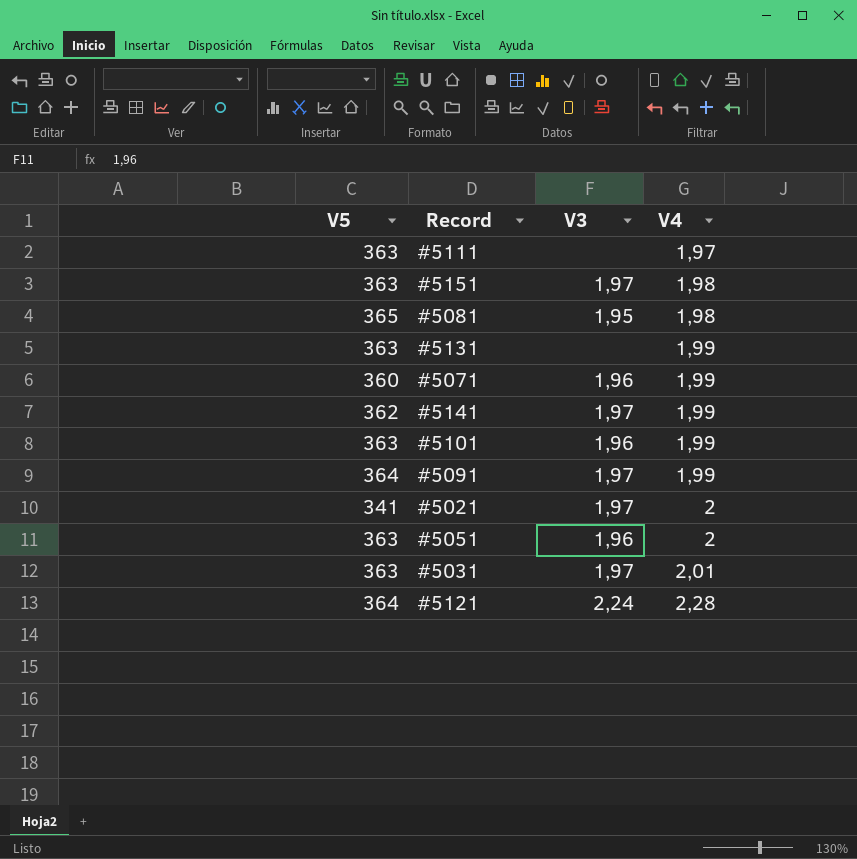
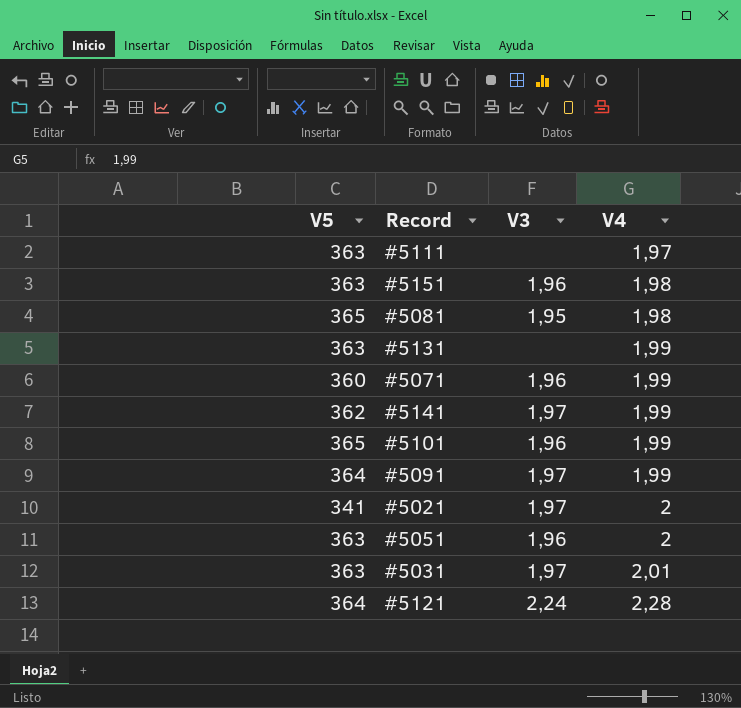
#5151 | V3: 1,97 -> 1,96
#5101 | V5: 363 -> 365

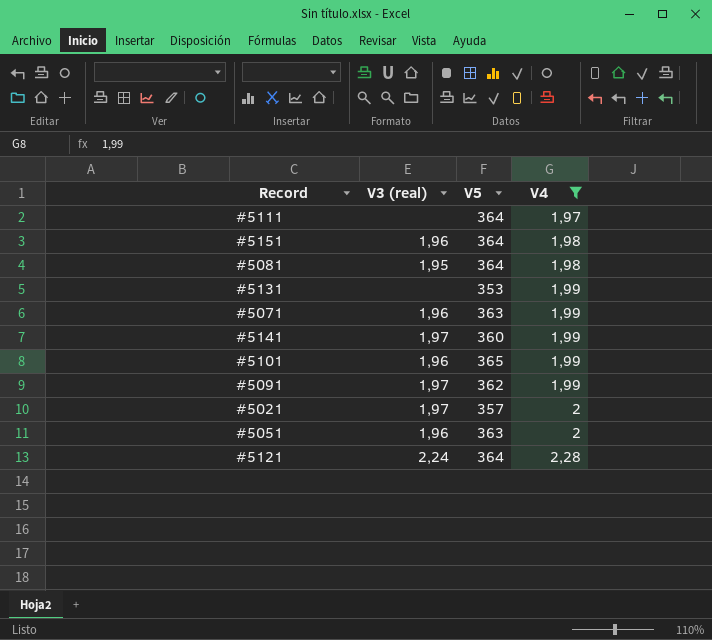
filter: none -> V4 != 2,01
column name: V3 -> V3 (real)
column V5 | position: 1 -> 3
#5111 | V5: 363 -> 364
#5151 | V5: 363 -> 364
#5081 | V5: 365 -> 364
#5131 | V5: 363 -> 353
#5071 | V5: 360 -> 363
#5141 | V5: 362 -> 360
#5091 | V5: 364 -> 362
#5021 | V5: 341 -> 357

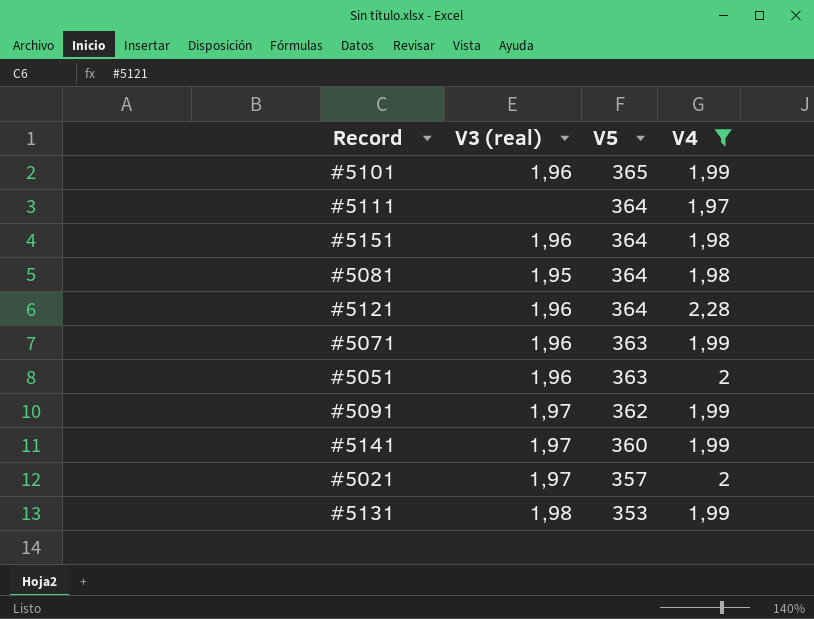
row order: V4 ascending -> V5 descending
#5121 | V3 (real): 2,24 -> 1,96
#5131 | V3 (real): none -> 1,98

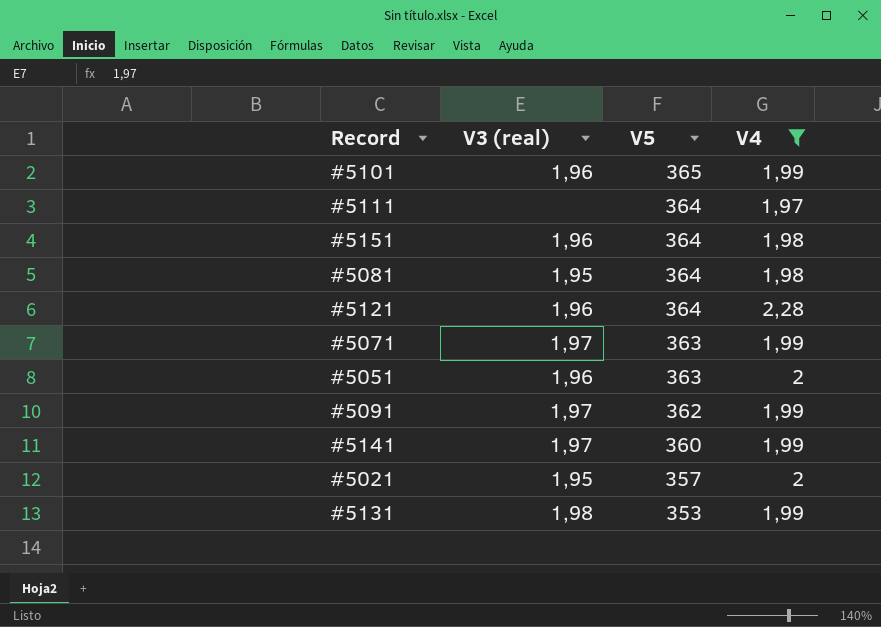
#5071 | V3 (real): 1,96 -> 1,97
#5021 | V3 (real): 1,97 -> 1,95

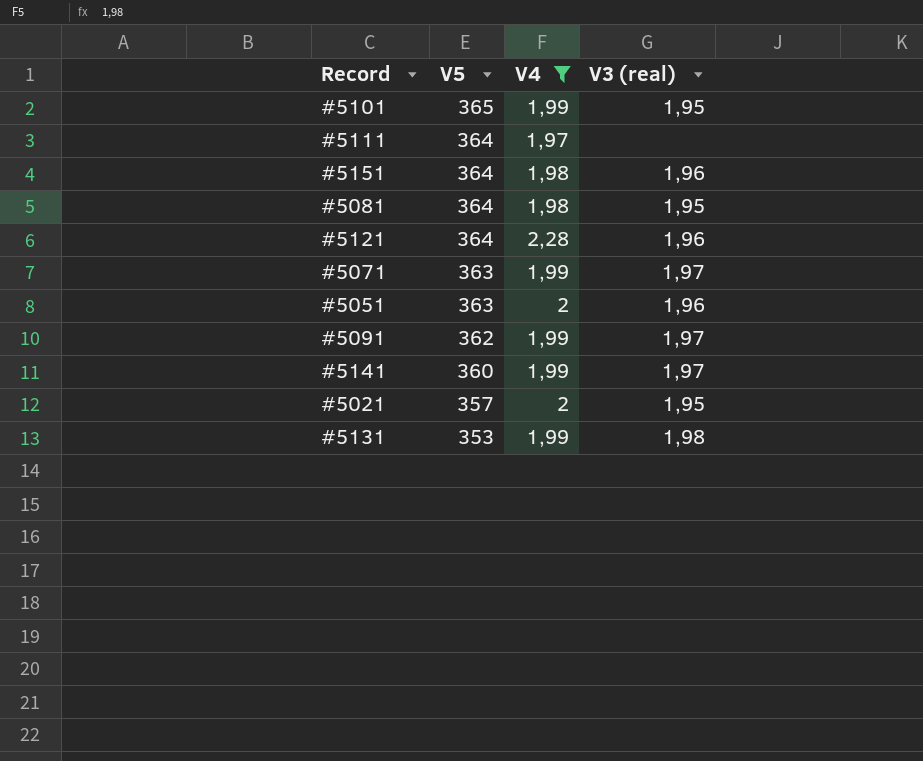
column V3 (real) | position: 2 -> 4
#5101 | V3 (real): 1,96 -> 1,95

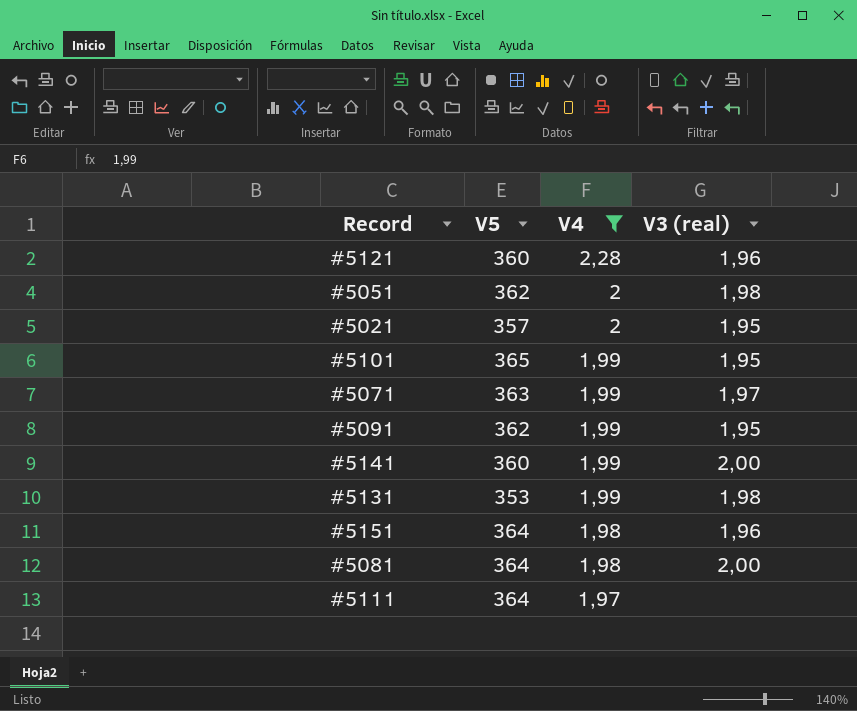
row order: V5 descending -> V4 descending
#5121 | V5: 364 -> 360
#5051 | V5: 363 -> 362
#5051 | V3 (real): 1,96 -> 1,98
#5091 | V3 (real): 1,97 -> 1,95
#5141 | V3 (real): 1,97 -> 2,00
#5081 | V3 (real): 1,95 -> 2,00

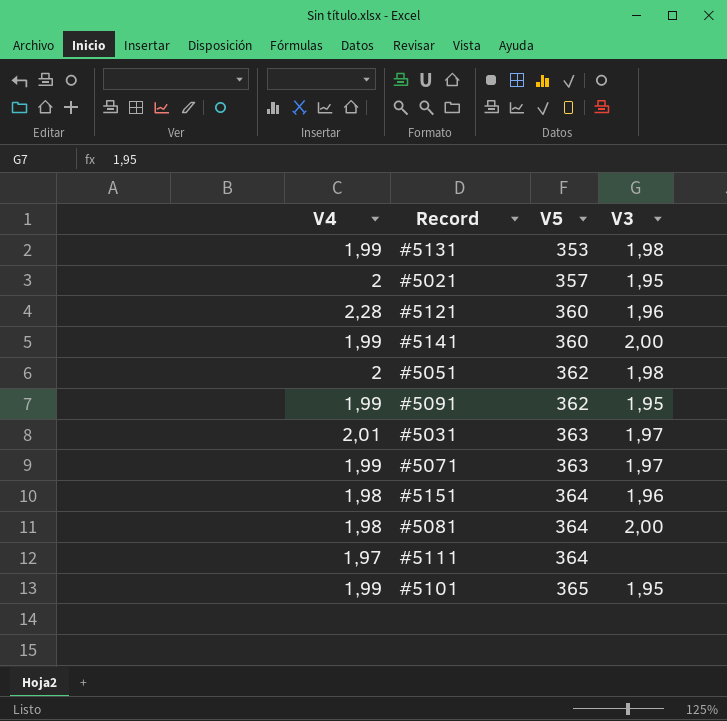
filter: V4 != 2,01 -> none
row order: V4 descending -> V5 ascending
column V4 | position: 3 -> 1
column name: V3 (real) -> V3

